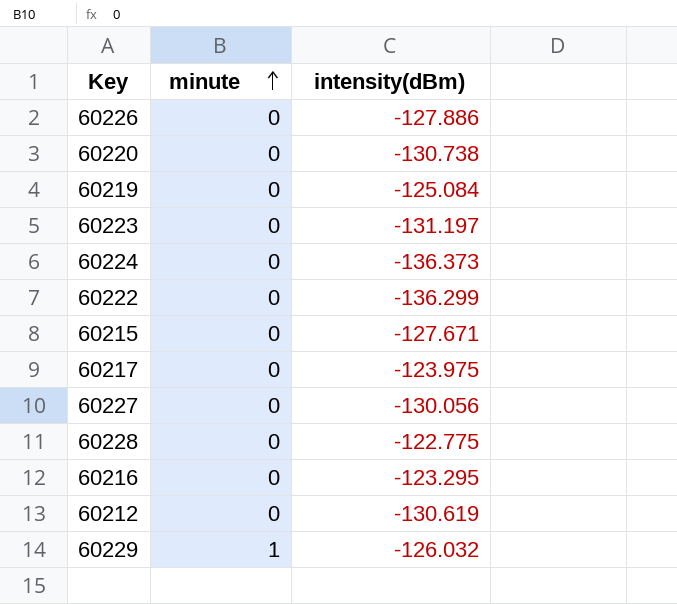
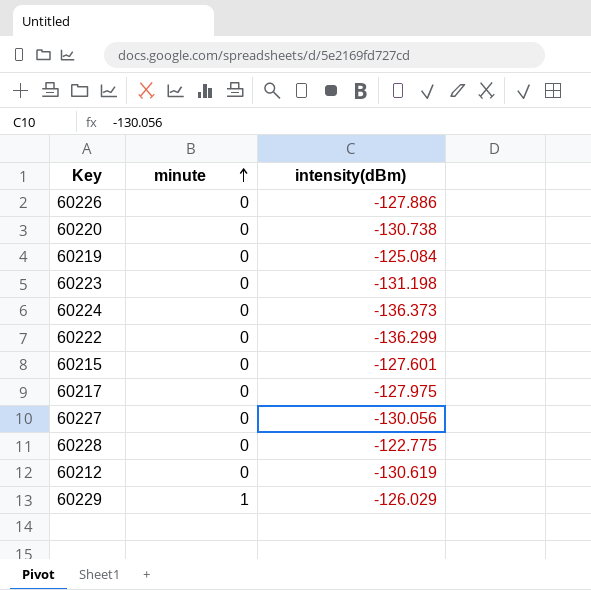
row 60216: 0 | -123.295 -> none
60223 | intensity(dBm): -131.197 -> -131.198
60215 | intensity(dBm): -127.671 -> -127.601
60217 | intensity(dBm): -123.975 -> -127.975
60229 | intensity(dBm): -126.032 -> -126.029

